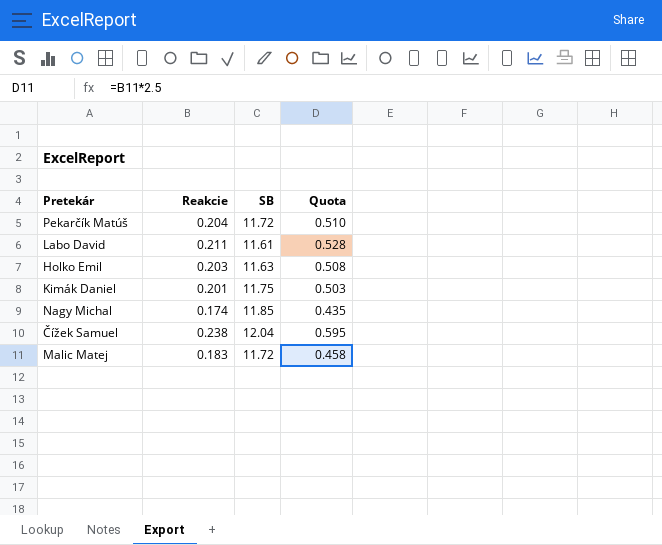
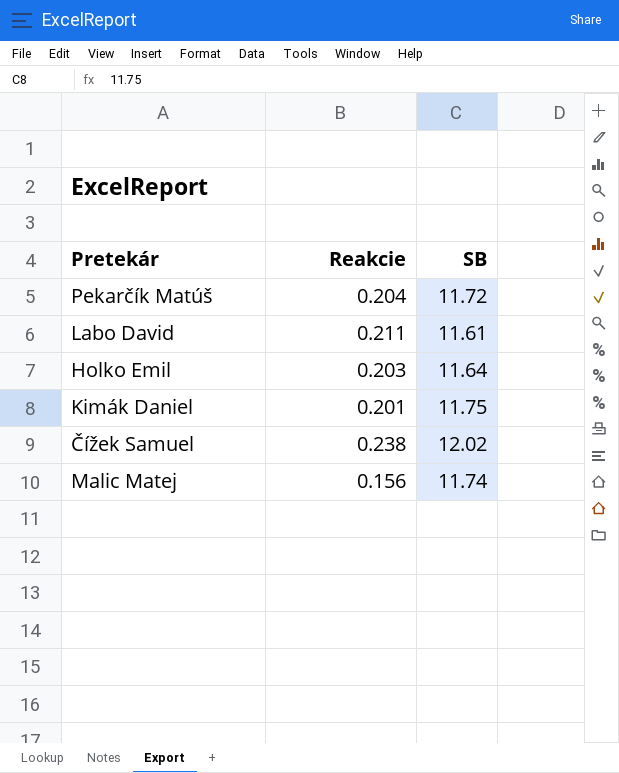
column Quota | formula: [Reakcie] * 2.5 -> none
row Nagy Michal: 0.174 | 11.85 | 0.435 -> none
Holko Emil | SB: 11.63 -> 11.64
Čížek Samuel | SB: 12.04 -> 12.02
Malic Matej | Reakcie: 0.183 -> 0.156
Malic Matej | SB: 11.72 -> 11.74

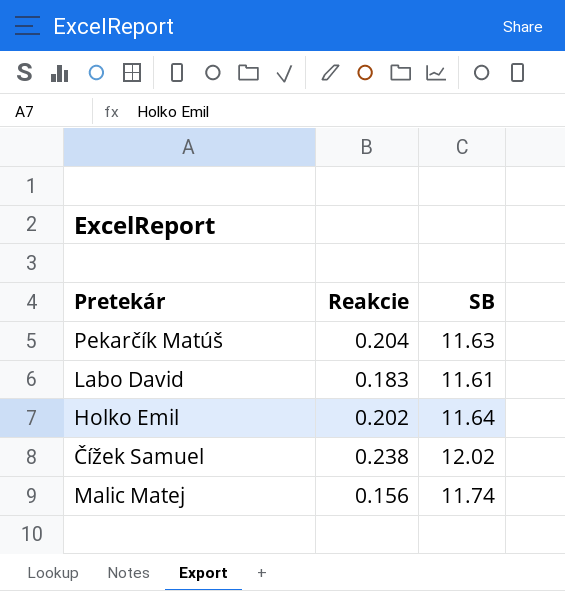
row Kimák Daniel: 0.201 | 11.75 -> none
Pekarčík Matúš | SB: 11.72 -> 11.63
Labo David | Reakcie: 0.211 -> 0.183
Holko Emil | Reakcie: 0.203 -> 0.202

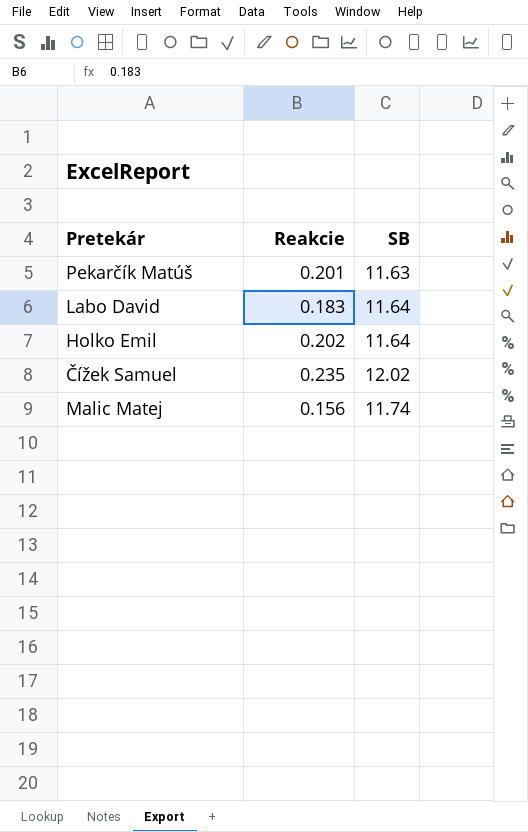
Pekarčík Matúš | Reakcie: 0.204 -> 0.201
Labo David | SB: 11.61 -> 11.64
Čížek Samuel | Reakcie: 0.238 -> 0.235

